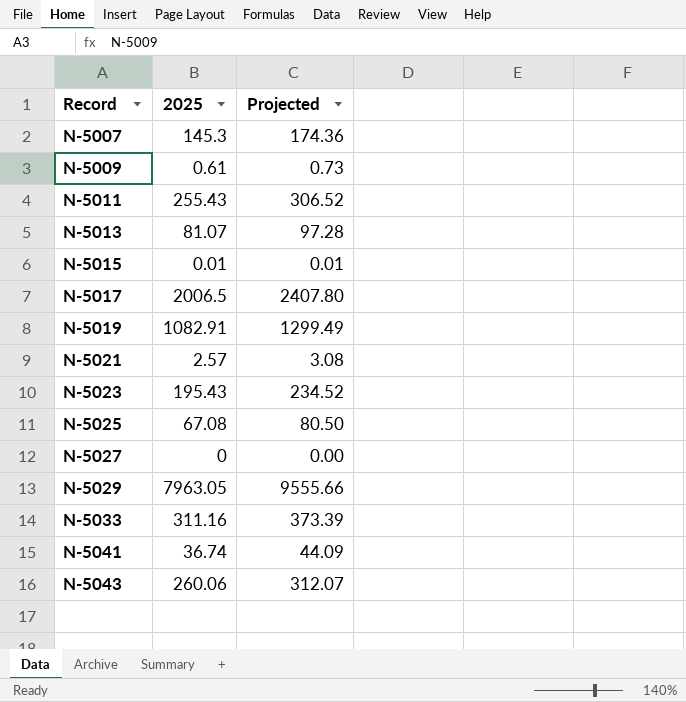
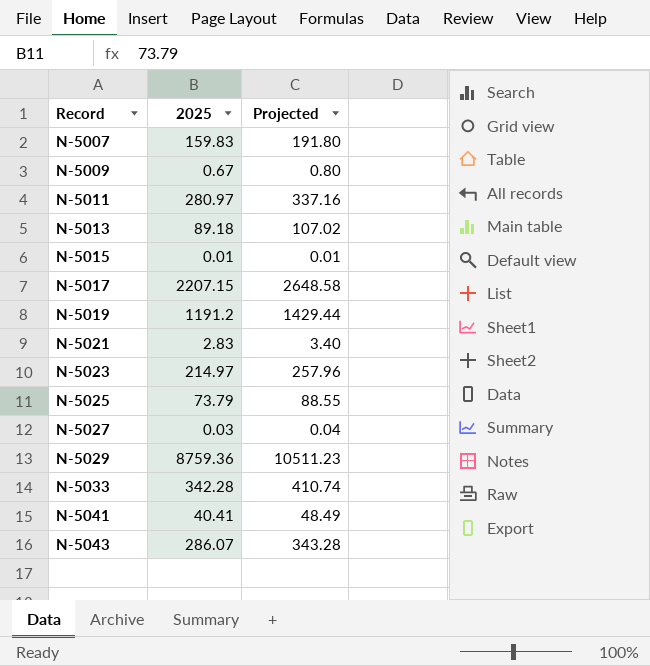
N-5007 | 2025: 145.3 -> 159.83
N-5007 | Projected: 174.36 -> 191.80
N-5009 | 2025: 0.61 -> 0.67
N-5009 | Projected: 0.73 -> 0.80
N-5011 | 2025: 255.43 -> 280.97
N-5011 | Projected: 306.52 -> 337.16
N-5013 | 2025: 81.07 -> 89.18
N-5013 | Projected: 97.28 -> 107.02
N-5017 | 2025: 2006.5 -> 2207.15
N-5017 | Projected: 2407.80 -> 2648.58
N-5019 | 2025: 1082.91 -> 1191.2
N-5019 | Projected: 1299.49 -> 1429.44
N-5021 | 2025: 2.57 -> 2.83
N-5021 | Projected: 3.08 -> 3.40
N-5023 | 2025: 195.43 -> 214.97
N-5023 | Projected: 234.52 -> 257.96
N-5025 | 2025: 67.08 -> 73.79
N-5025 | Projected: 80.50 -> 88.55
N-5027 | 2025: 0 -> 0.03
N-5027 | Projected: 0.00 -> 0.04
N-5029 | 2025: 7963.05 -> 8759.36
N-5029 | Projected: 9555.66 -> 10511.23
N-5033 | 2025: 311.16 -> 342.28
N-5033 | Projected: 373.39 -> 410.74
N-5041 | 2025: 36.74 -> 40.41
N-5041 | Projected: 44.09 -> 48.49
N-5043 | 2025: 260.06 -> 286.07
N-5043 | Projected: 312.07 -> 343.28

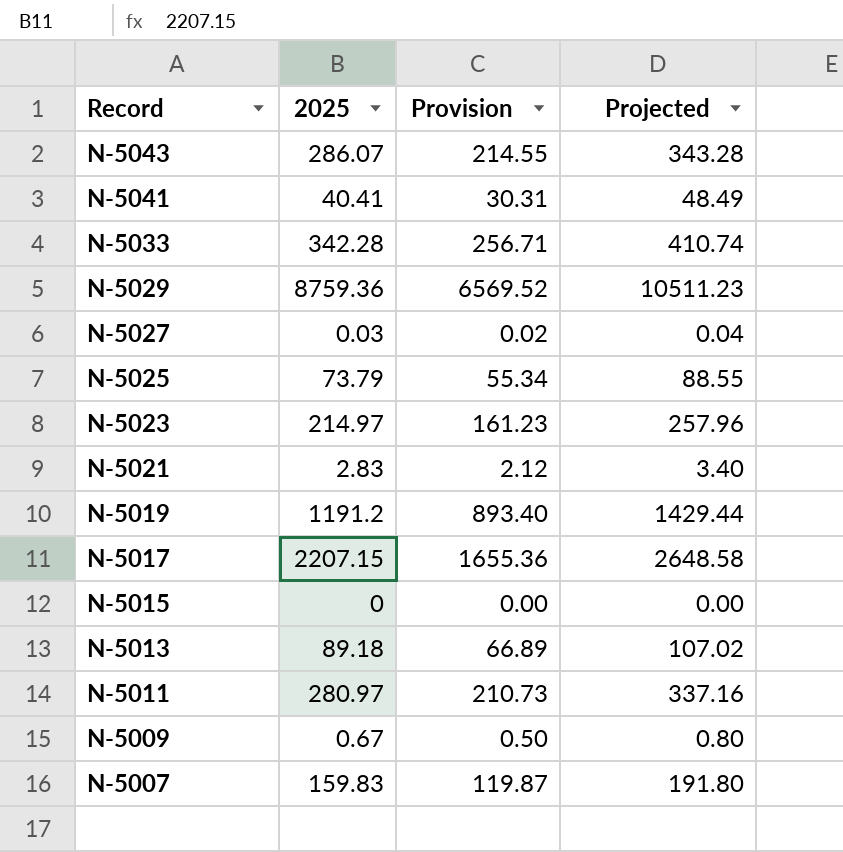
row order: Record ascending -> Record descending
column Provision | formula: none -> [2025] * 0.75
N-5015 | 2025: 0.01 -> 0
N-5015 | Projected: 0.01 -> 0.00

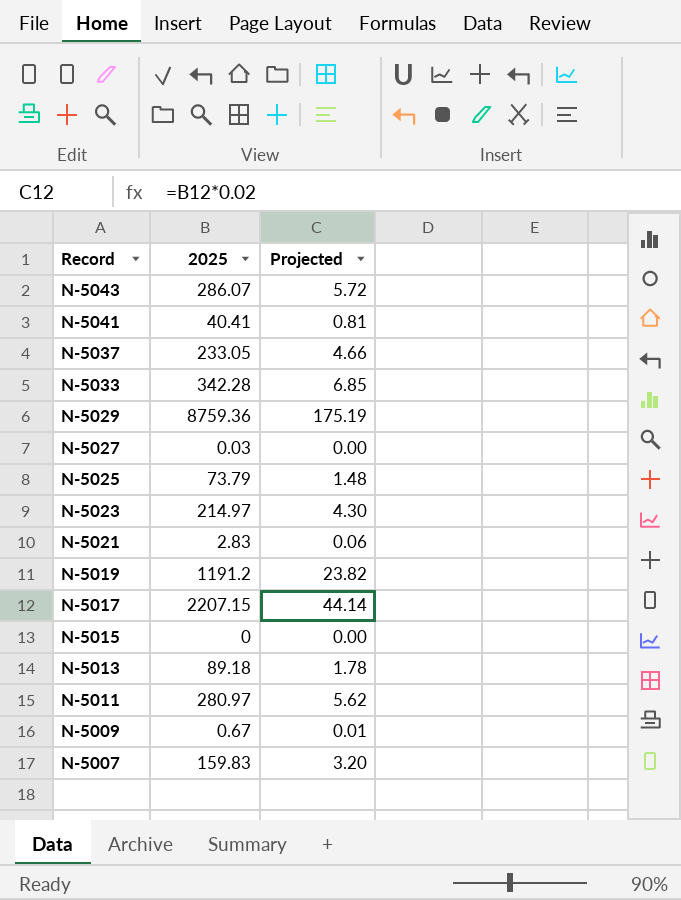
column Provision | formula: [2025] * 0.75 -> none
column Projected | formula: [2025] * 1.2 -> [2025] * 0.02
row N-5037: none -> 233.05 | 4.66

